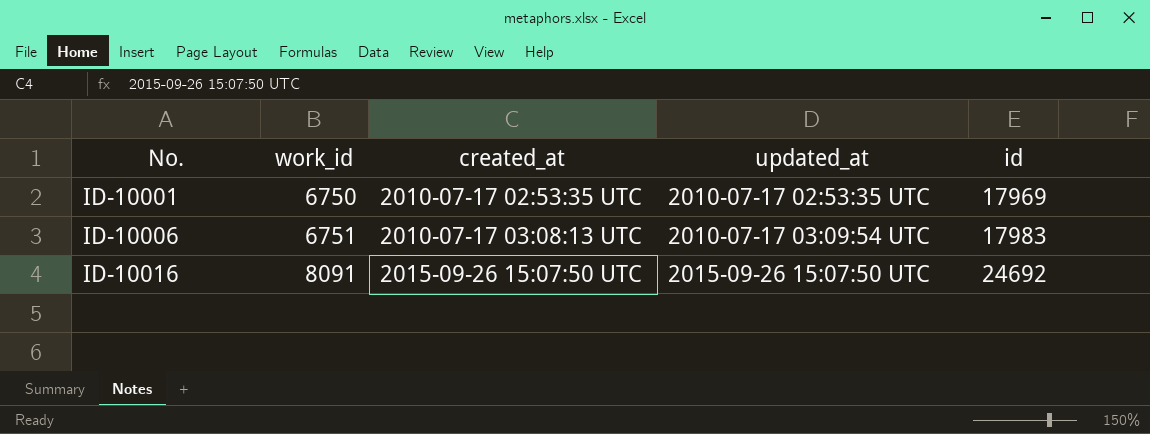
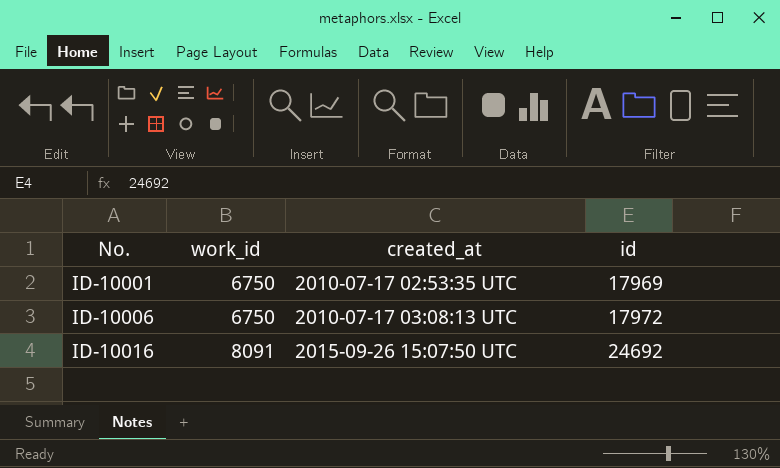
column updated_at | position: 4 -> none
ID-10006 | work_id: 6751 -> 6750
ID-10006 | id: 17983 -> 17972

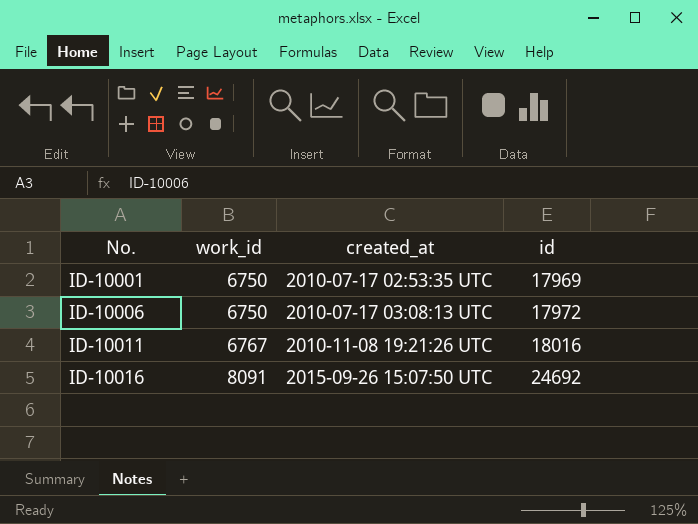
row ID-10011: none -> 6767 | 2010-11-08 19:21:26 UTC | 18016

